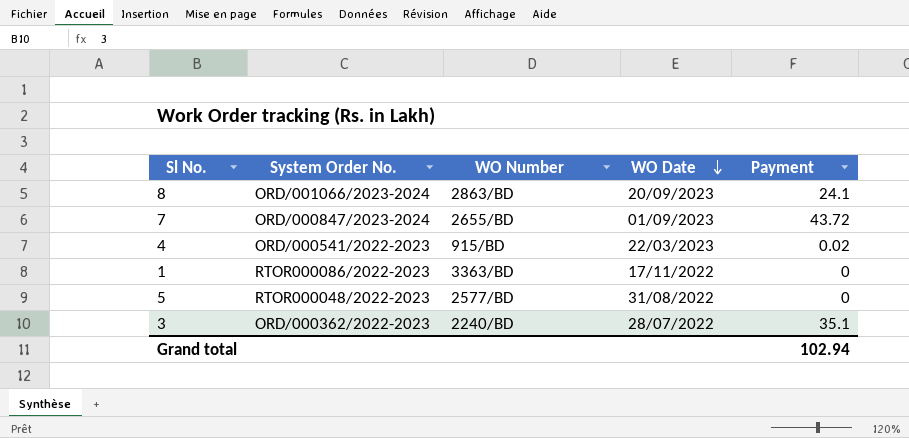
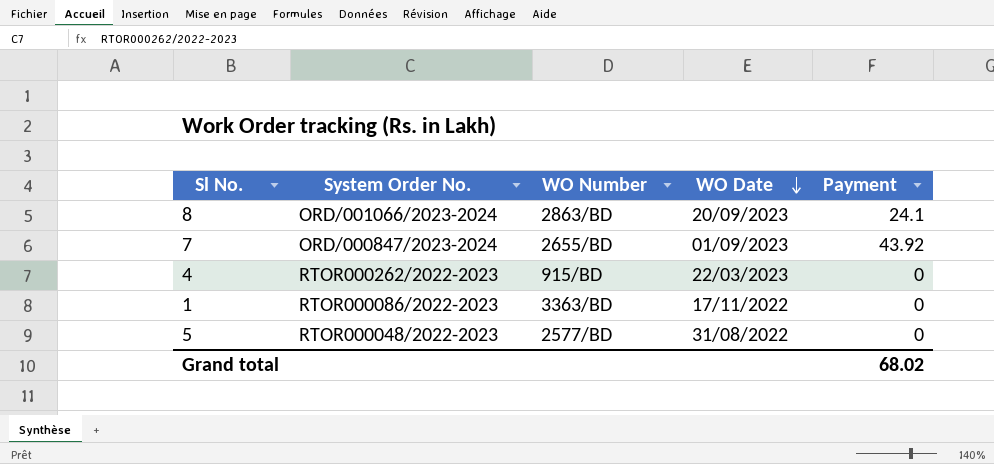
row 3: ORD/000362/2022-2023 | 2240/BD | 28/07/2022 | 35.1 -> none
7 | Payment: 43.72 -> 43.92
4 | System Order No.: ORD/000541/2022-2023 -> RTOR000262/2022-2023
4 | Payment: 0.02 -> 0
Grand total | Payment: 102.94 -> 68.02

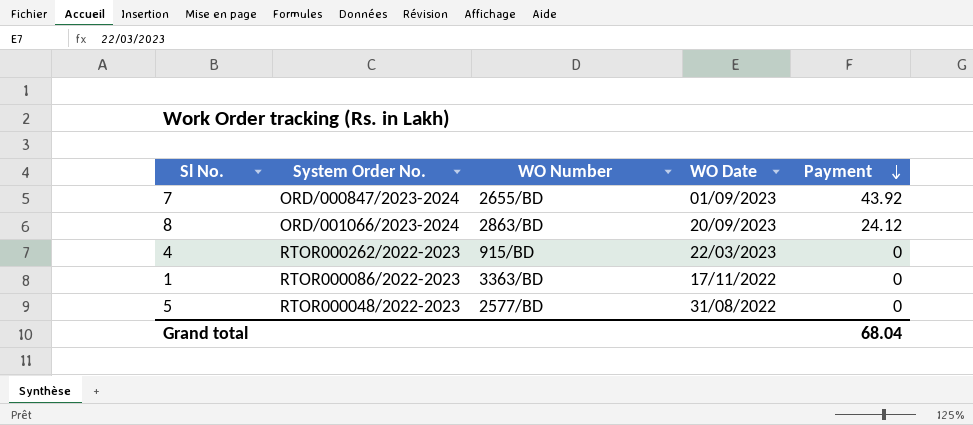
row order: WO Date descending -> Payment descending
8 | Payment: 24.1 -> 24.12
Grand total | Payment: 68.02 -> 68.04

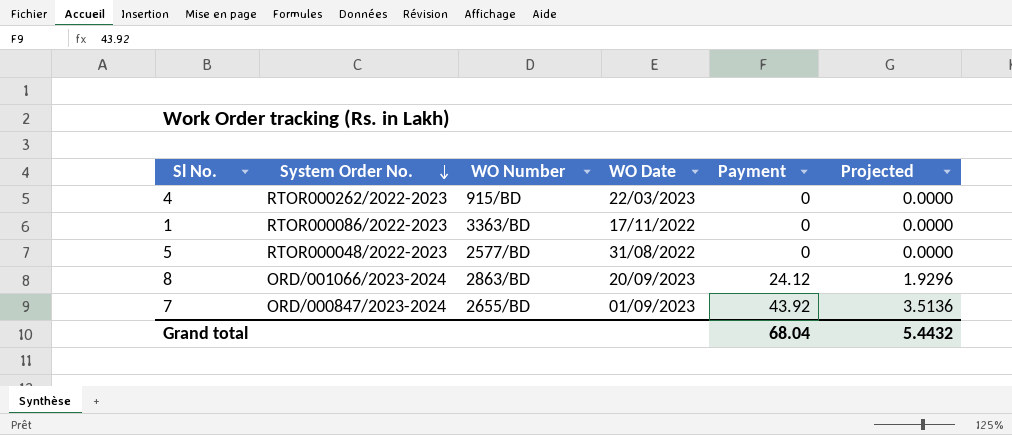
row order: Payment descending -> System Order No. descending
column Projected | formula: none -> [Payment] * 0.08

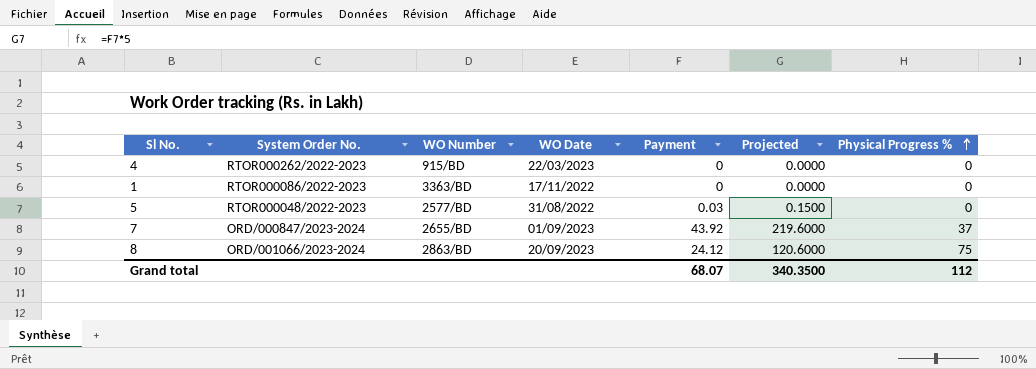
row order: System Order No. descending -> Physical Progress % ascending
column Projected | formula: [Payment] * 0.08 -> [Payment] * 5
column Physical Progress % | position: none -> 7
5 | Payment: 0 -> 0.03
Grand total | Payment: 68.04 -> 68.07
Grand total | Projected: 5.4432 -> 340.3500

